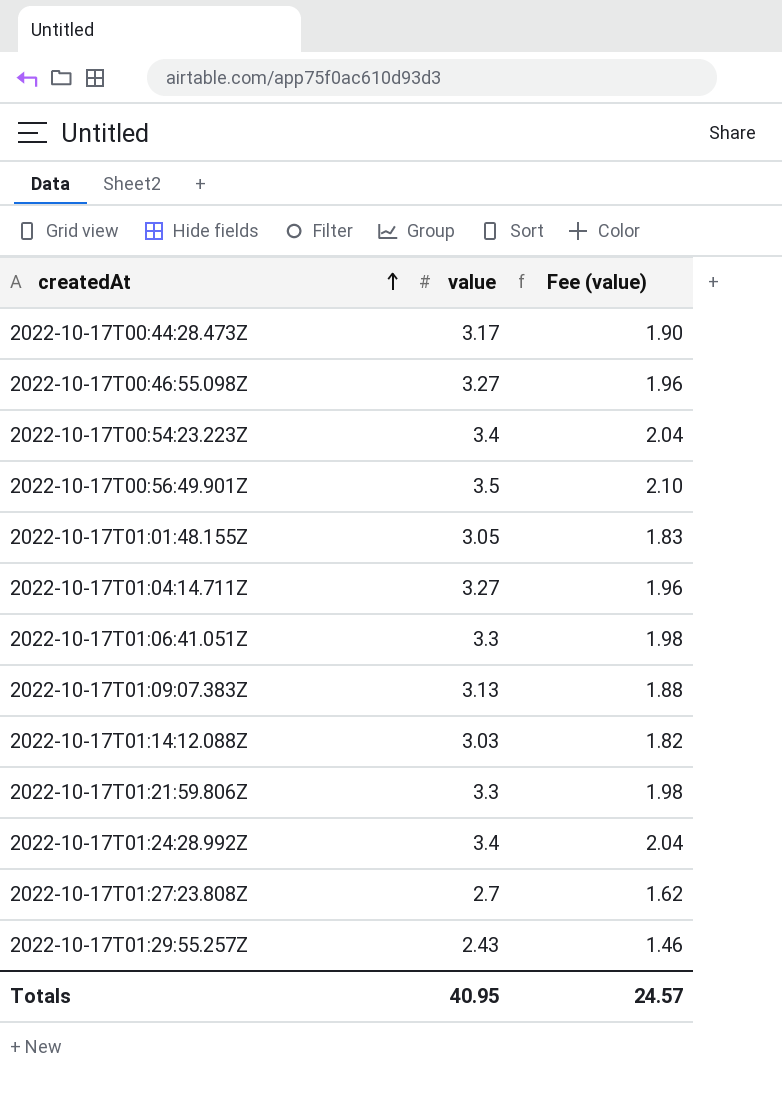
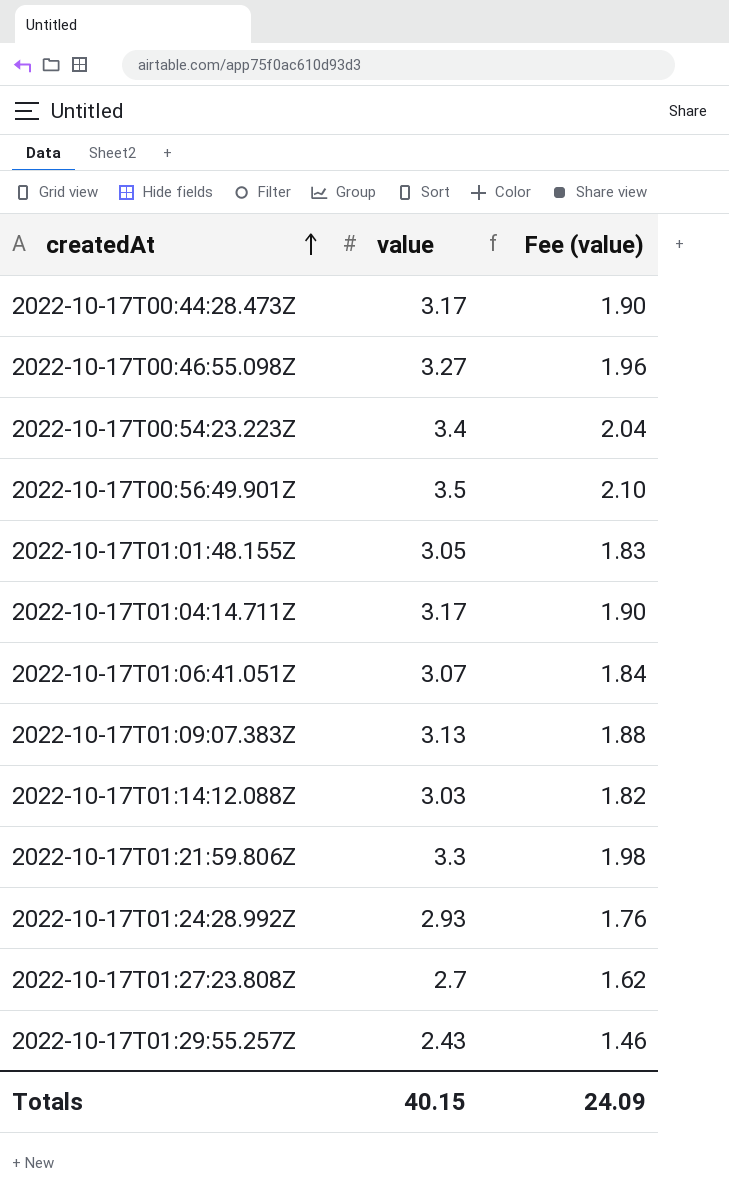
2022-10-17T01:04:14.711Z | value: 3.27 -> 3.17
2022-10-17T01:04:14.711Z | Fee (value): 1.96 -> 1.90
2022-10-17T01:06:41.051Z | value: 3.3 -> 3.07
2022-10-17T01:06:41.051Z | Fee (value): 1.98 -> 1.84
2022-10-17T01:24:28.992Z | value: 3.4 -> 2.93
2022-10-17T01:24:28.992Z | Fee (value): 2.04 -> 1.76
Totals | value: 40.95 -> 40.15
Totals | Fee (value): 24.57 -> 24.09

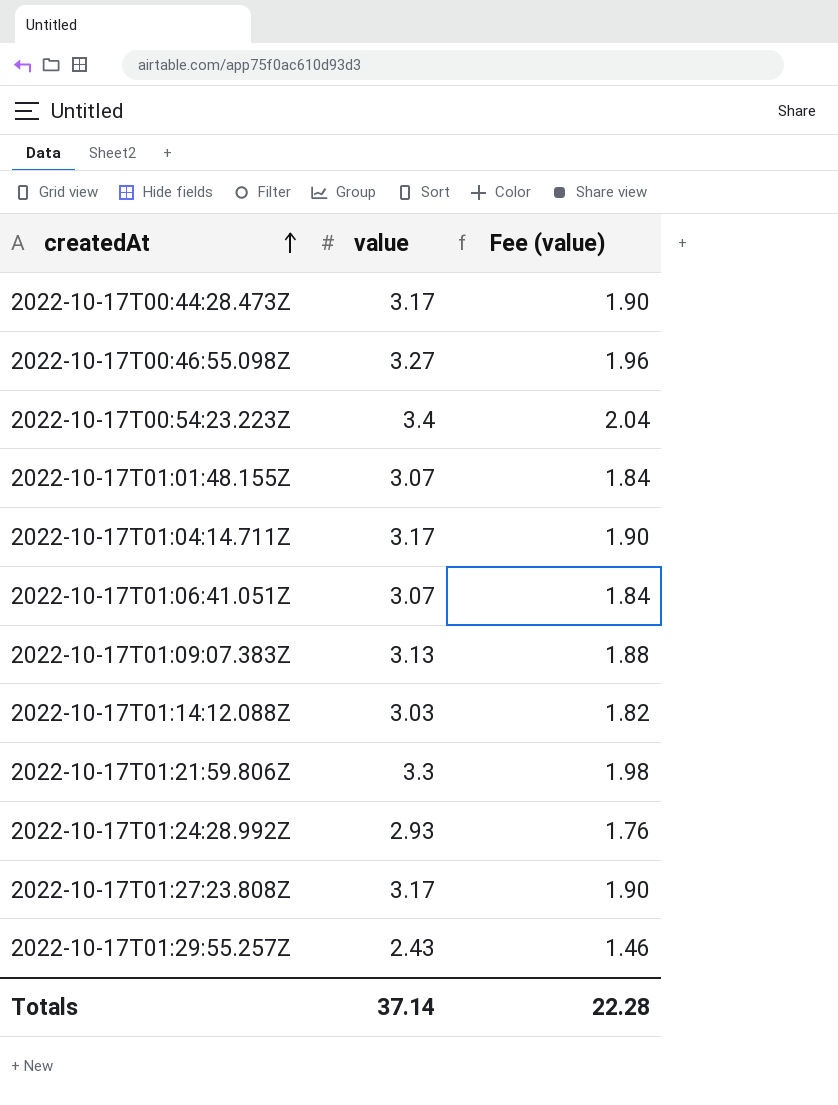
row 2022-10-17T00:56:49.901Z: 3.5 | 2.10 -> none
2022-10-17T01:01:48.155Z | value: 3.05 -> 3.07
2022-10-17T01:01:48.155Z | Fee (value): 1.83 -> 1.84
2022-10-17T01:27:23.808Z | value: 2.7 -> 3.17
2022-10-17T01:27:23.808Z | Fee (value): 1.62 -> 1.90
Totals | value: 40.15 -> 37.14
Totals | Fee (value): 24.09 -> 22.28

